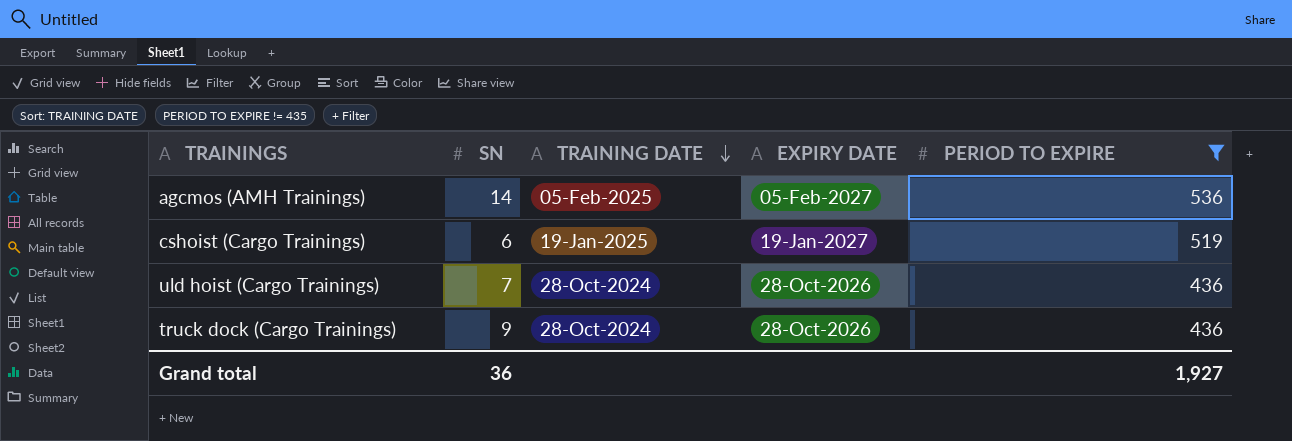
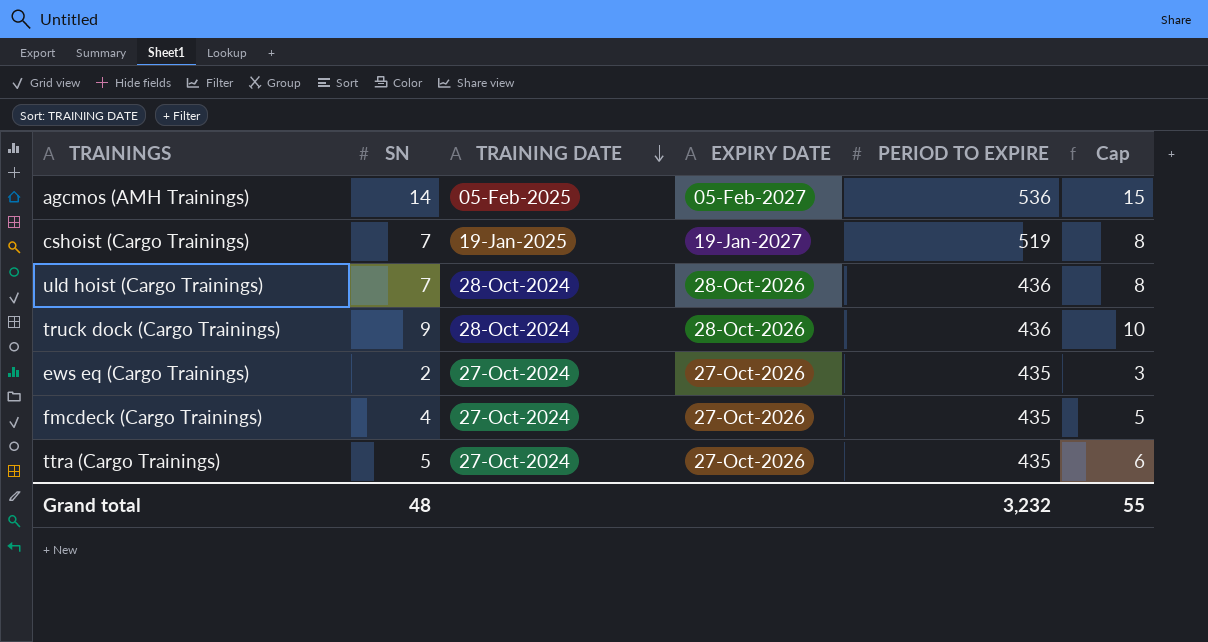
filter: PERIOD TO EXPIRE != 435 -> none
column Cap | formula: none -> [SN] + 1
cshoist (Cargo Trainings) | SN: 6 -> 7
Grand total | SN: 36 -> 48
Grand total | PERIOD TO EXPIRE: 1,927 -> 3,232

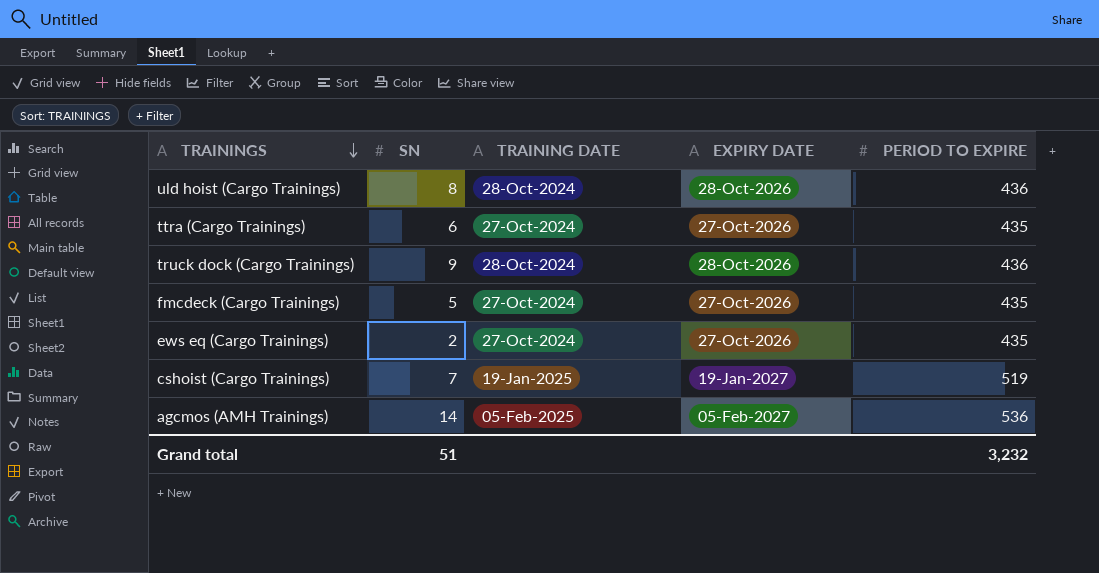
row order: TRAINING DATE descending -> TRAININGS descending
column Cap | formula: [SN] + 1 -> none
uld hoist (Cargo Trainings) | SN: 7 -> 8
ttra (Cargo Trainings) | SN: 5 -> 6
fmcdeck (Cargo Trainings) | SN: 4 -> 5
Grand total | SN: 48 -> 51

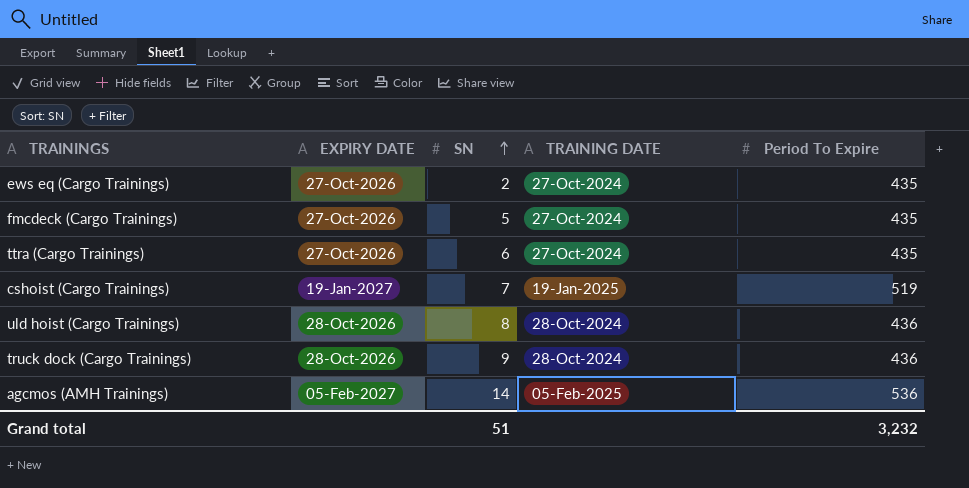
row order: TRAININGS descending -> SN ascending
column EXPIRY DATE | position: 4 -> 2
column name: PERIOD TO EXPIRE -> Period To Expire

